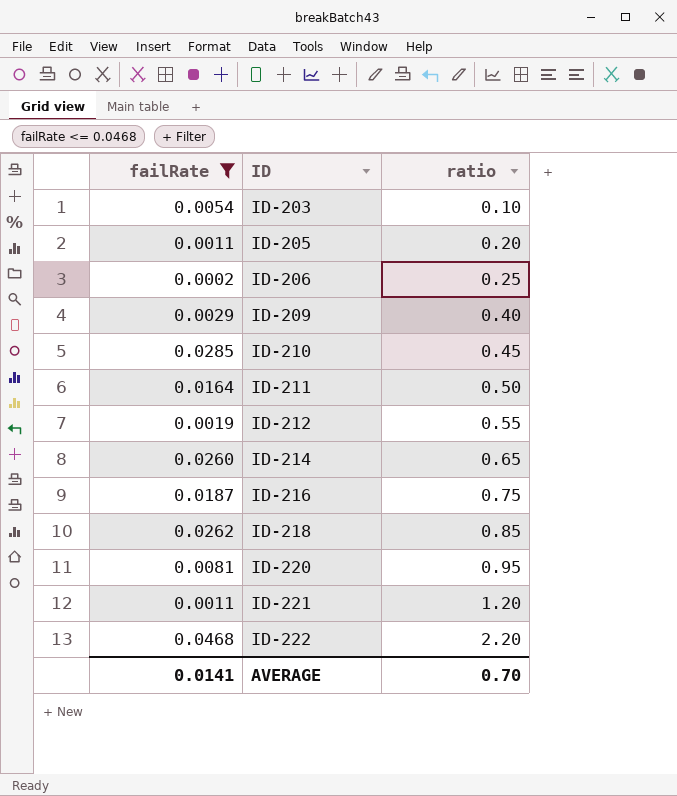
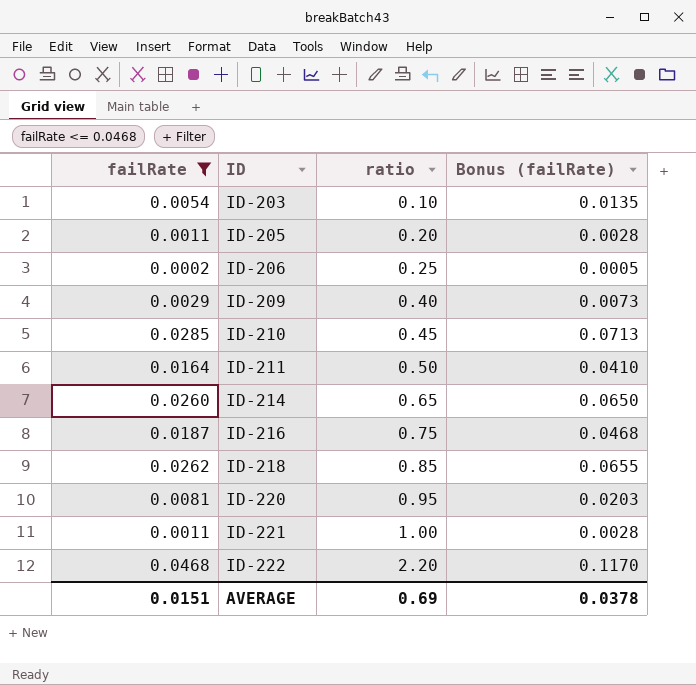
column Bonus (failRate) | formula: none -> [failRate] * 2.5
row ID-212: 0.0019 | 0.55 -> none
ID-221 | ratio: 1.20 -> 1.00
AVERAGE | failRate: 0.0141 -> 0.0151
AVERAGE | ratio: 0.70 -> 0.69

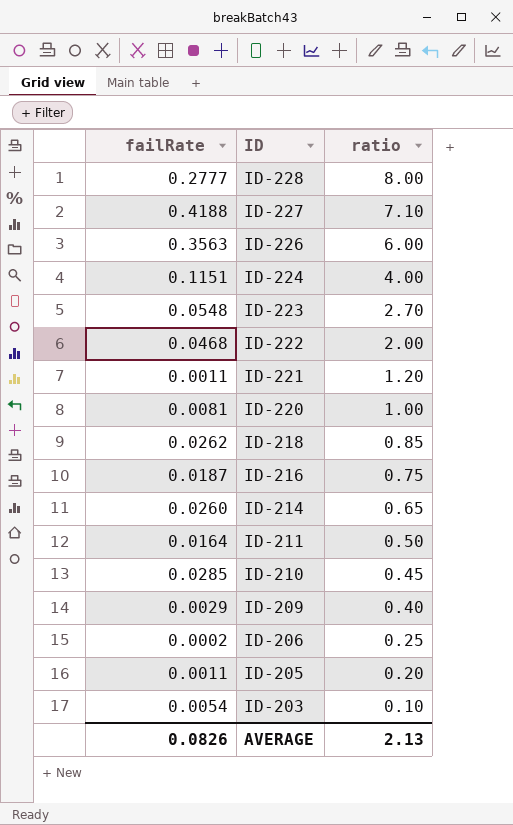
filter: failRate <= 0.0468 -> none
row order: ID ascending -> ID descending
column Bonus (failRate) | formula: [failRate] * 2.5 -> none
ID-222 | ratio: 2.20 -> 2.00
ID-221 | ratio: 1.00 -> 1.20
ID-220 | ratio: 0.95 -> 1.00
AVERAGE | failRate: 0.0151 -> 0.0826
AVERAGE | ratio: 0.69 -> 2.13

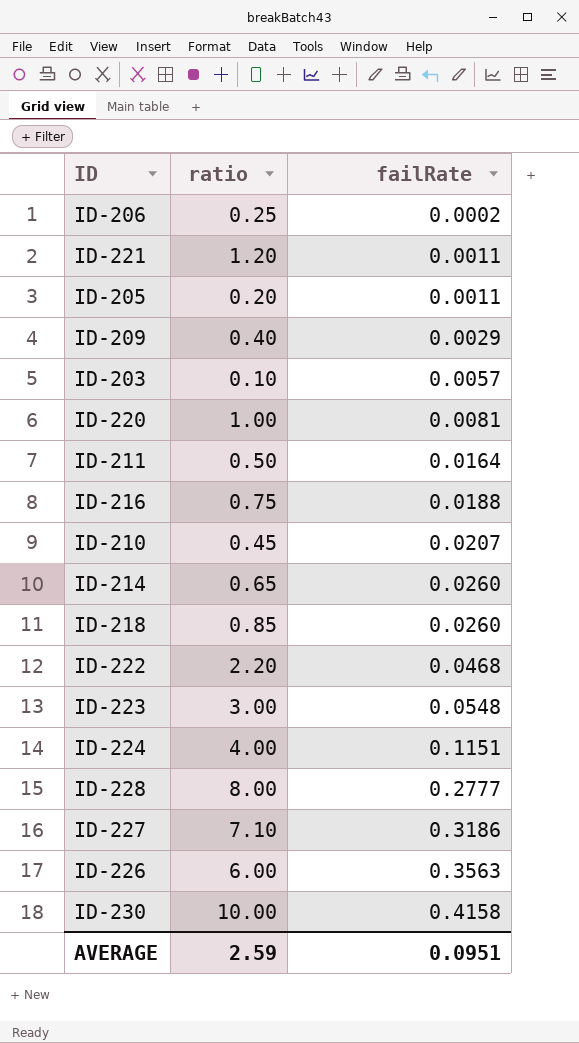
row order: ID descending -> failRate ascending
column failRate | position: 1 -> 3
ID-203 | failRate: 0.0054 -> 0.0057
ID-216 | failRate: 0.0187 -> 0.0188
ID-210 | failRate: 0.0285 -> 0.0207
ID-218 | failRate: 0.0262 -> 0.0260
ID-222 | ratio: 2.00 -> 2.20
ID-223 | ratio: 2.70 -> 3.00
ID-227 | failRate: 0.4188 -> 0.3186
row ID-230: none -> 10.00 | 0.4158
AVERAGE | ratio: 2.13 -> 2.59
AVERAGE | failRate: 0.0826 -> 0.0951

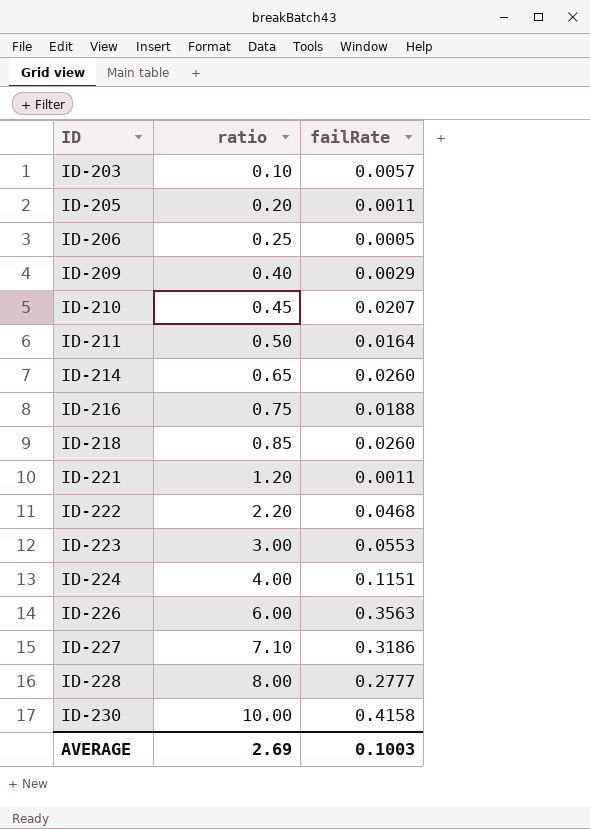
row order: failRate ascending -> ID ascending
row ID-220: 1.00 | 0.0081 -> none
ID-206 | failRate: 0.0002 -> 0.0005
ID-223 | failRate: 0.0548 -> 0.0553
AVERAGE | ratio: 2.59 -> 2.69
AVERAGE | failRate: 0.0951 -> 0.1003

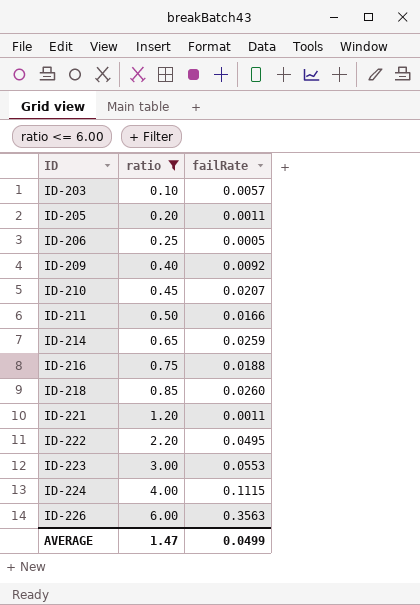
filter: none -> ratio <= 6.00
ID-209 | failRate: 0.0029 -> 0.0092
ID-211 | failRate: 0.0164 -> 0.0166
ID-214 | failRate: 0.0260 -> 0.0259
ID-222 | failRate: 0.0468 -> 0.0495
ID-224 | failRate: 0.1151 -> 0.1115
AVERAGE | ratio: 2.69 -> 1.47
AVERAGE | failRate: 0.1003 -> 0.0499

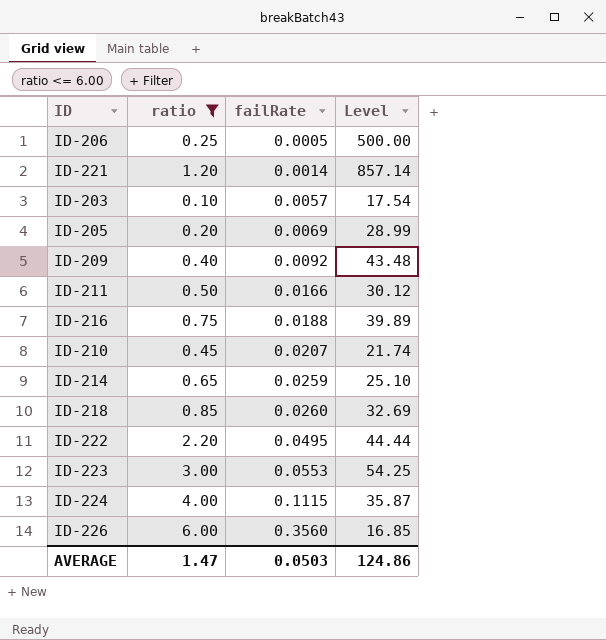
row order: ID ascending -> failRate ascending
column Level | formula: none -> [ratio] / [failRate]
ID-221 | failRate: 0.0011 -> 0.0014
ID-205 | failRate: 0.0011 -> 0.0069
ID-226 | failRate: 0.3563 -> 0.3560
AVERAGE | failRate: 0.0499 -> 0.0503

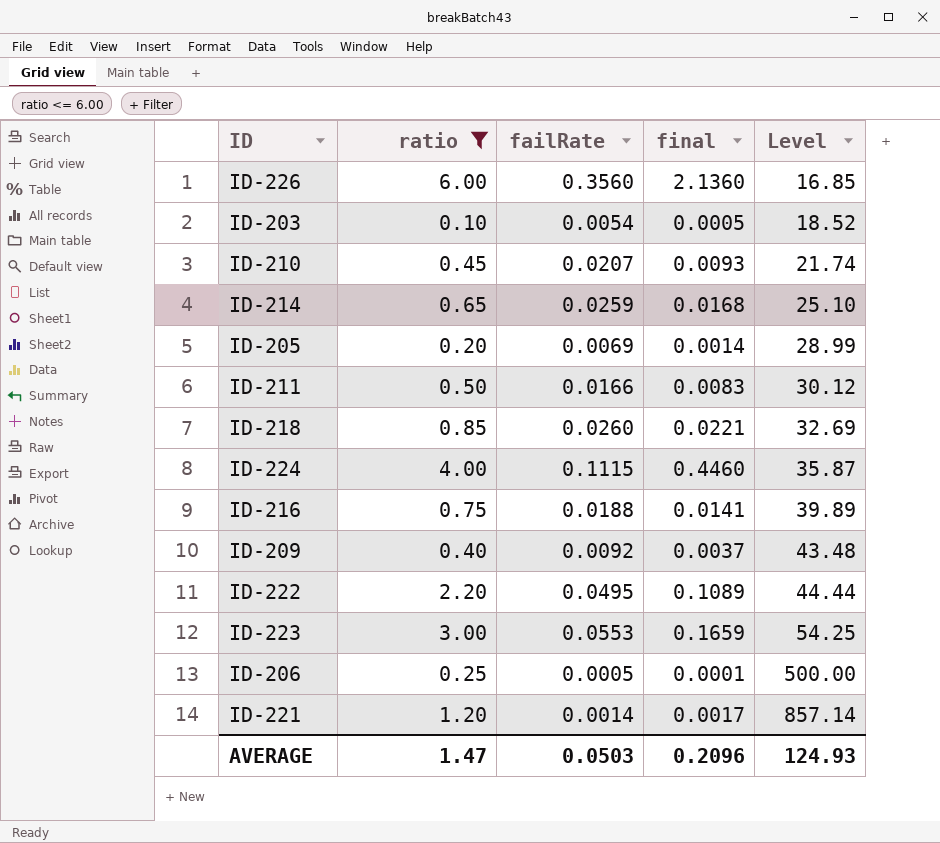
row order: failRate ascending -> Level ascending
column final | formula: none -> [ratio] * [failRate]
ID-203 | failRate: 0.0057 -> 0.0054
ID-203 | Level: 17.54 -> 18.52
AVERAGE | Level: 124.86 -> 124.93

